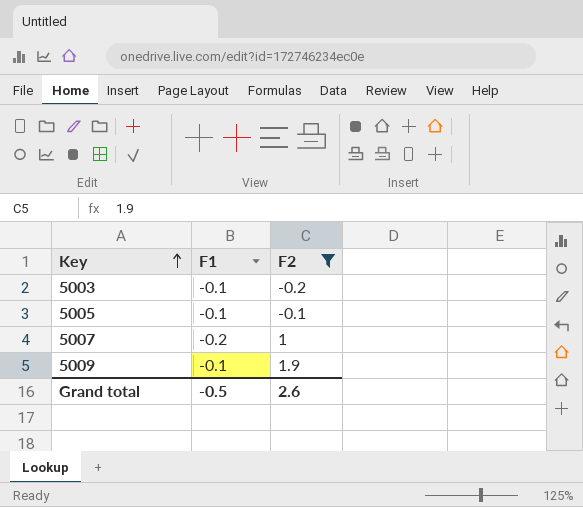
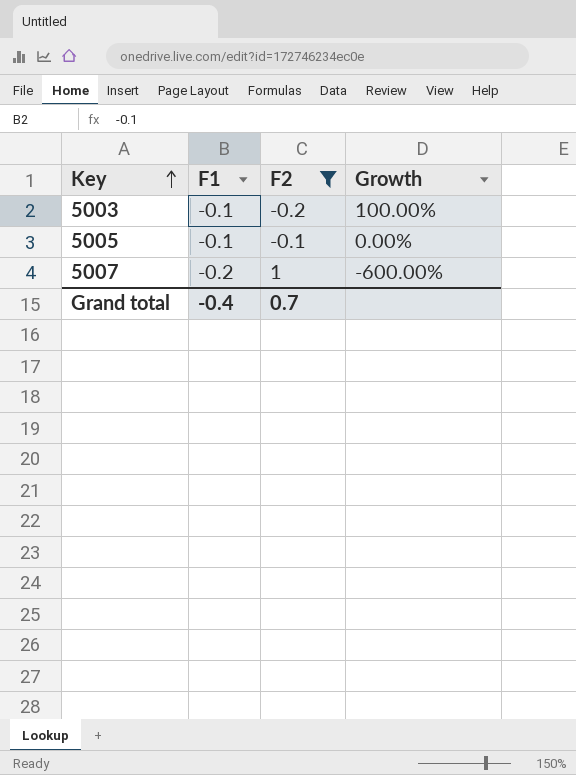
column Growth | formula: none -> ([F2] - [F1]) / [F1]
row 5009: -0.1 | 1.9 -> none
Grand total | F1: -0.5 -> -0.4
Grand total | F2: 2.6 -> 0.7

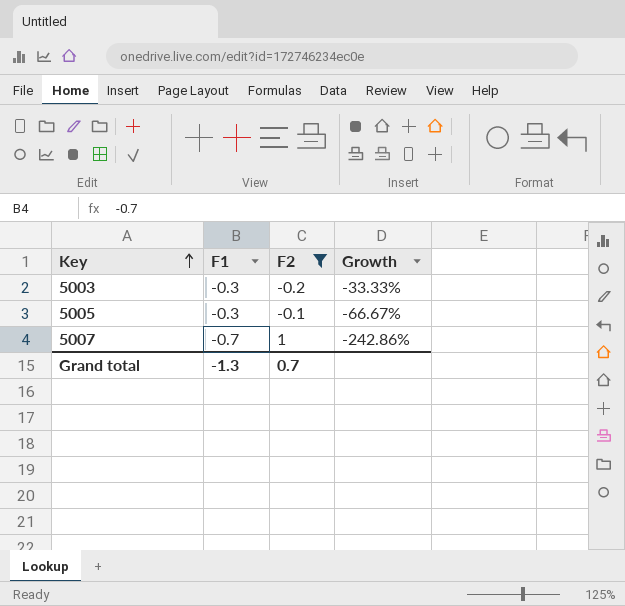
5003 | F1: -0.1 -> -0.3
5003 | Growth: 100.00% -> -33.33%
5005 | F1: -0.1 -> -0.3
5005 | Growth: 0.00% -> -66.67%
5007 | F1: -0.2 -> -0.7
5007 | Growth: -600.00% -> -242.86%
Grand total | F1: -0.4 -> -1.3

